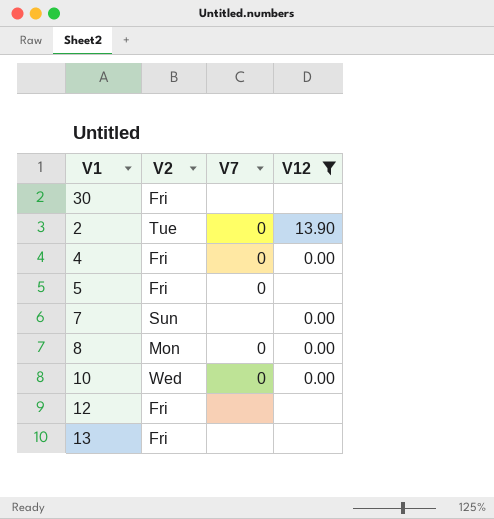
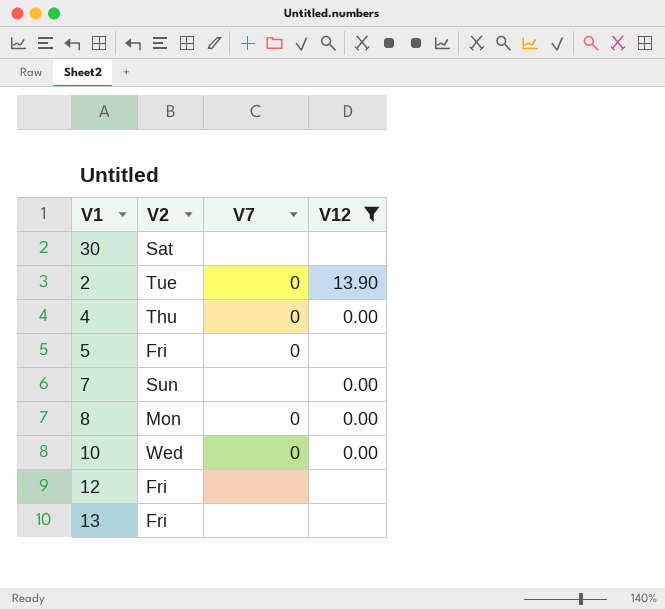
30 | V2: Fri -> Sat
4 | V2: Fri -> Thu

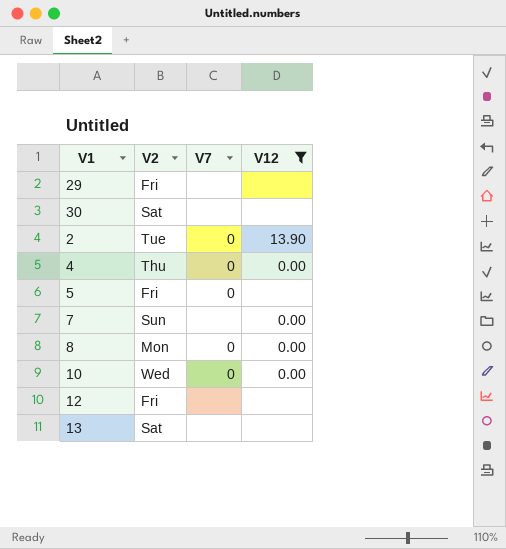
row 29: none -> Fri | none | none
13 | V2: Fri -> Sat

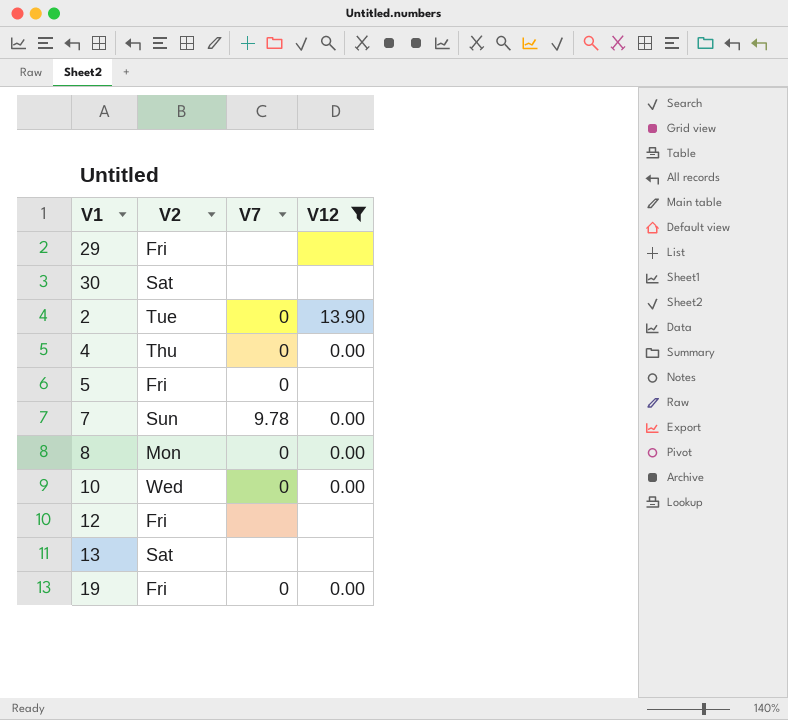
7 | V7: none -> 9.78
row 19: none -> Fri | 0 | 0.00

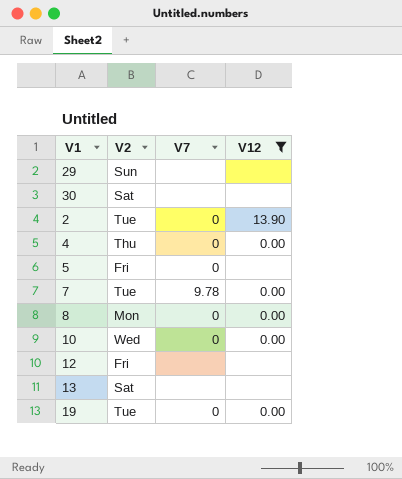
29 | V2: Fri -> Sun
7 | V2: Sun -> Tue
19 | V2: Fri -> Tue

